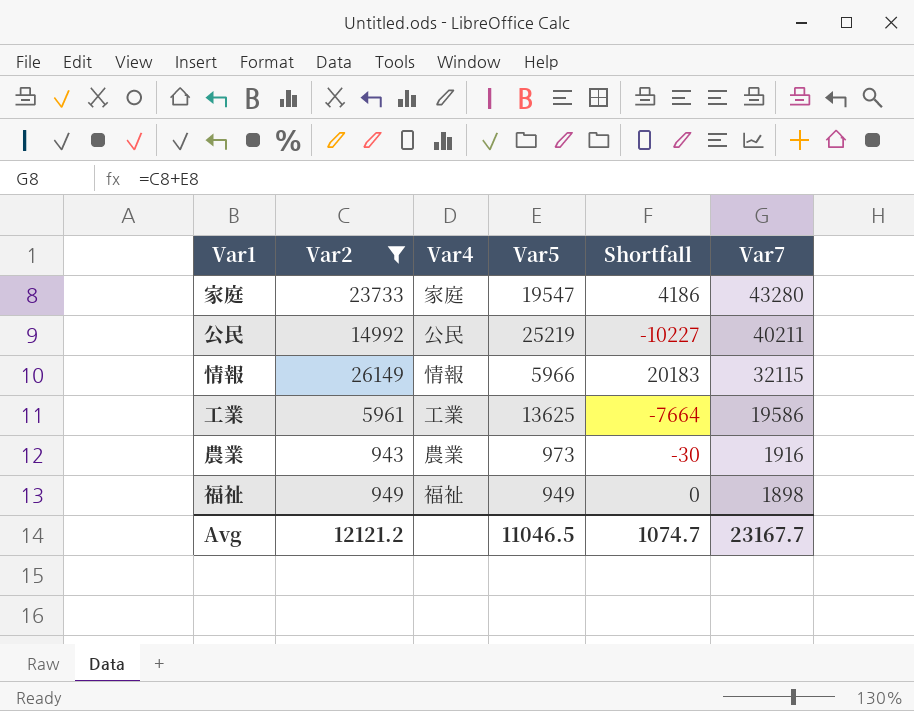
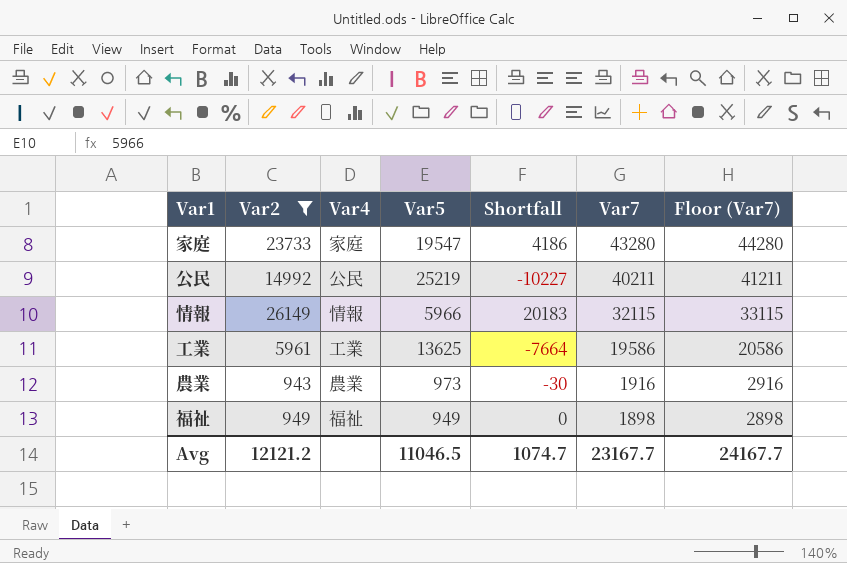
column Floor (Var7) | formula: none -> [Var7] + 1000

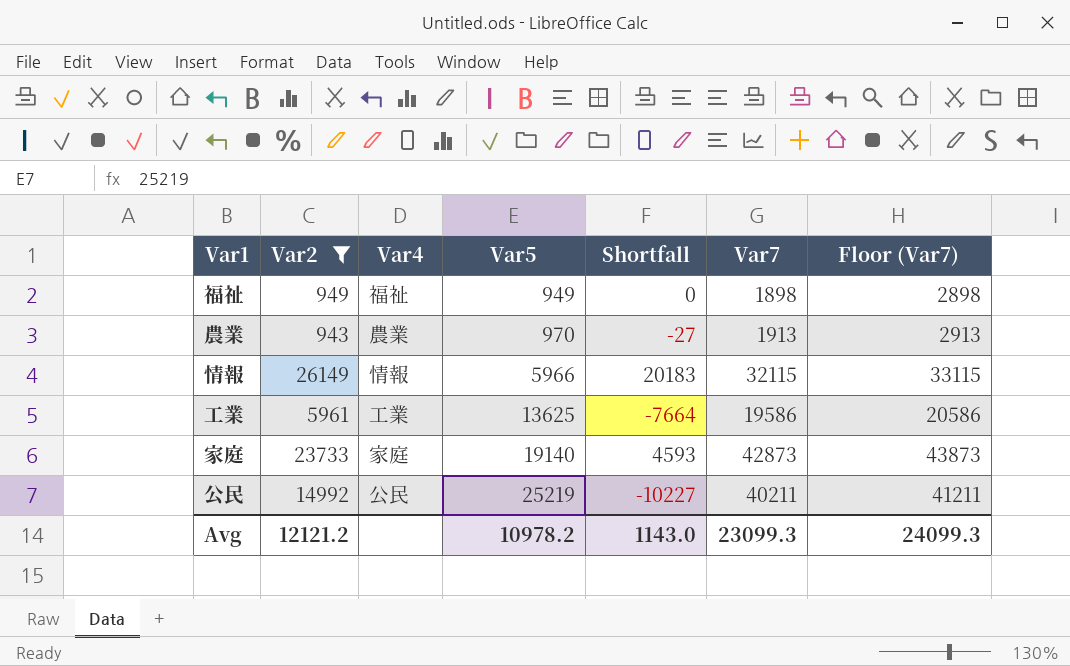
row order: Var7 descending -> Var5 ascending
農業 | Var5: 973 -> 970
農業 | Shortfall: -30 -> -27
農業 | Var7: 1916 -> 1913
農業 | Floor (Var7): 2916 -> 2913
家庭 | Var5: 19547 -> 19140
家庭 | Shortfall: 4186 -> 4593
家庭 | Var7: 43280 -> 42873
家庭 | Floor (Var7): 44280 -> 43873
Avg | Var5: 11046.5 -> 10978.2
Avg | Shortfall: 1074.7 -> 1143.0
Avg | Var7: 23167.7 -> 23099.3
Avg | Floor (Var7): 24167.7 -> 24099.3

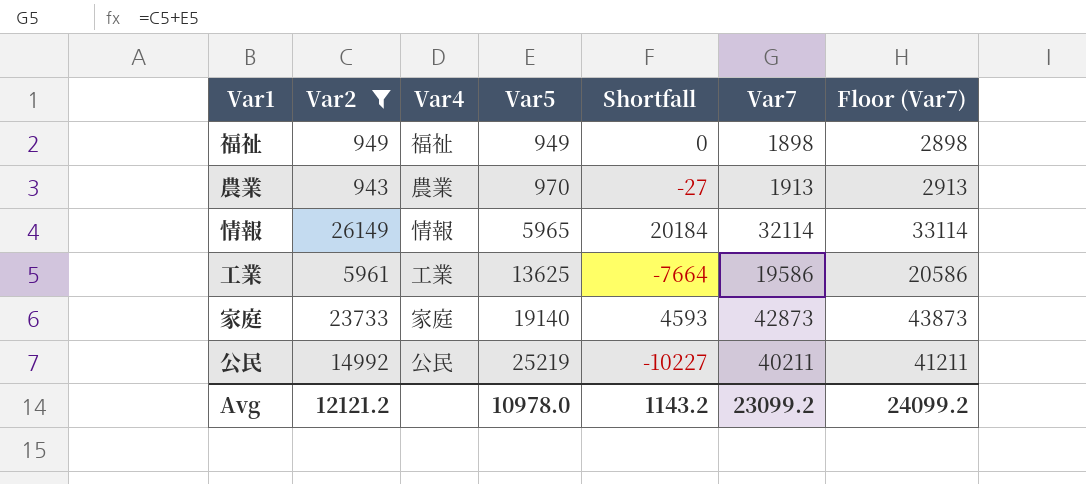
情報 | Var5: 5966 -> 5965
情報 | Shortfall: 20183 -> 20184
情報 | Var7: 32115 -> 32114
情報 | Floor (Var7): 33115 -> 33114
Avg | Var5: 10978.2 -> 10978.0
Avg | Shortfall: 1143.0 -> 1143.2
Avg | Var7: 23099.3 -> 23099.2
Avg | Floor (Var7): 24099.3 -> 24099.2

